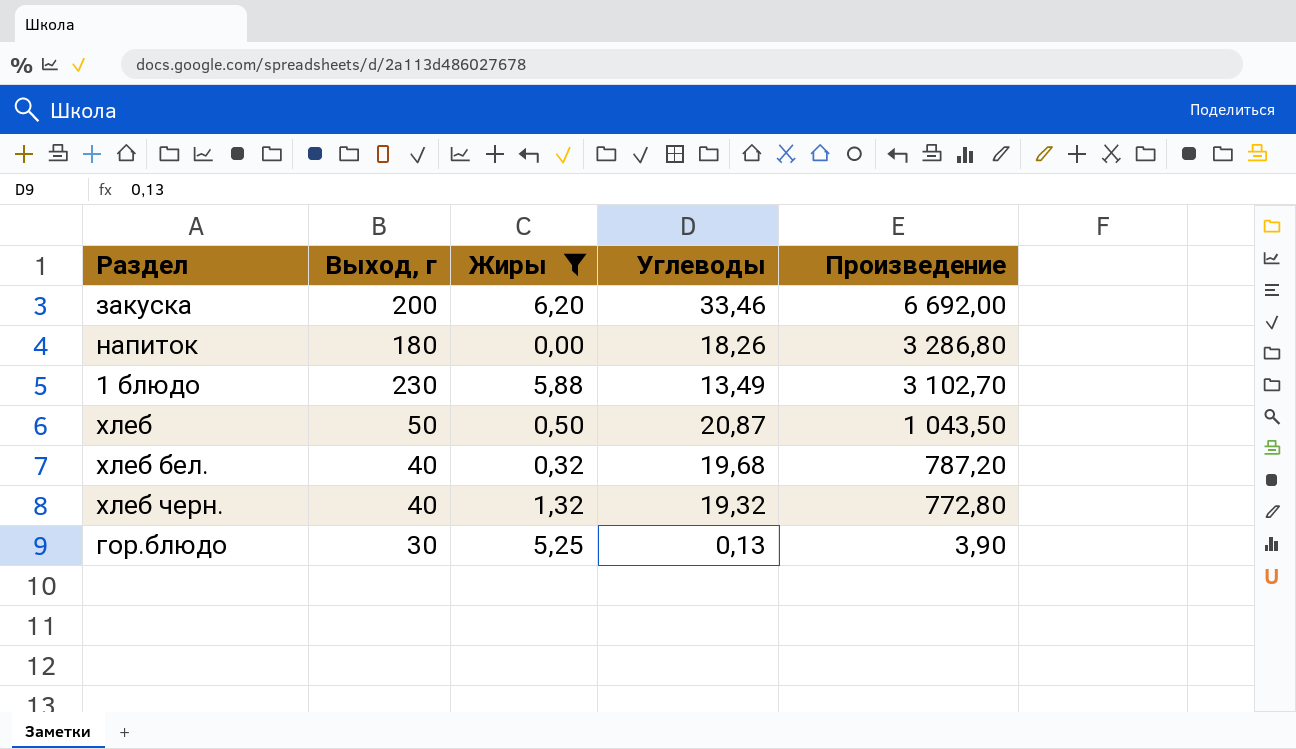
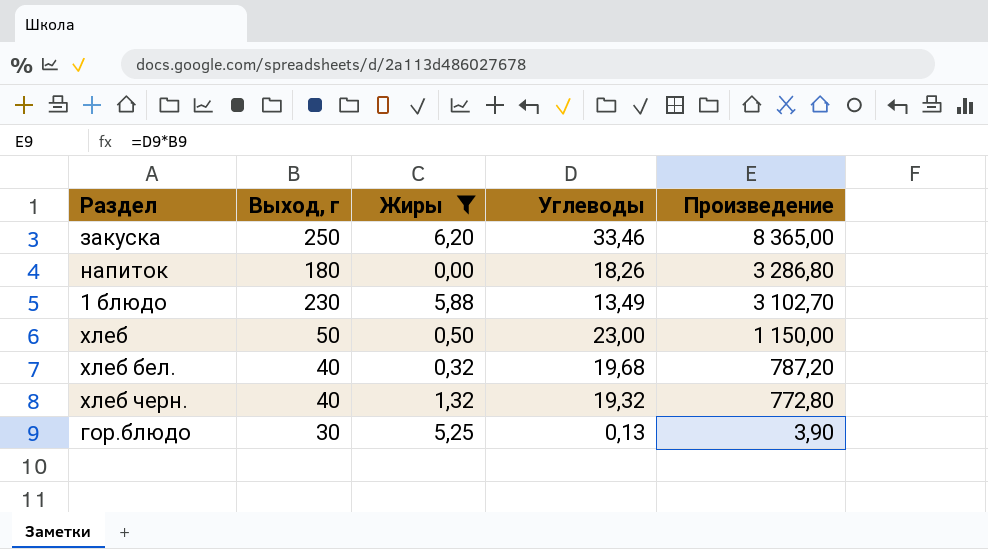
закуска | Выход, г: 200 -> 250
закуска | Произведение: 6 692,00 -> 8 365,00
хлеб | Углеводы: 20,87 -> 23,00
хлеб | Произведение: 1 043,50 -> 1 150,00

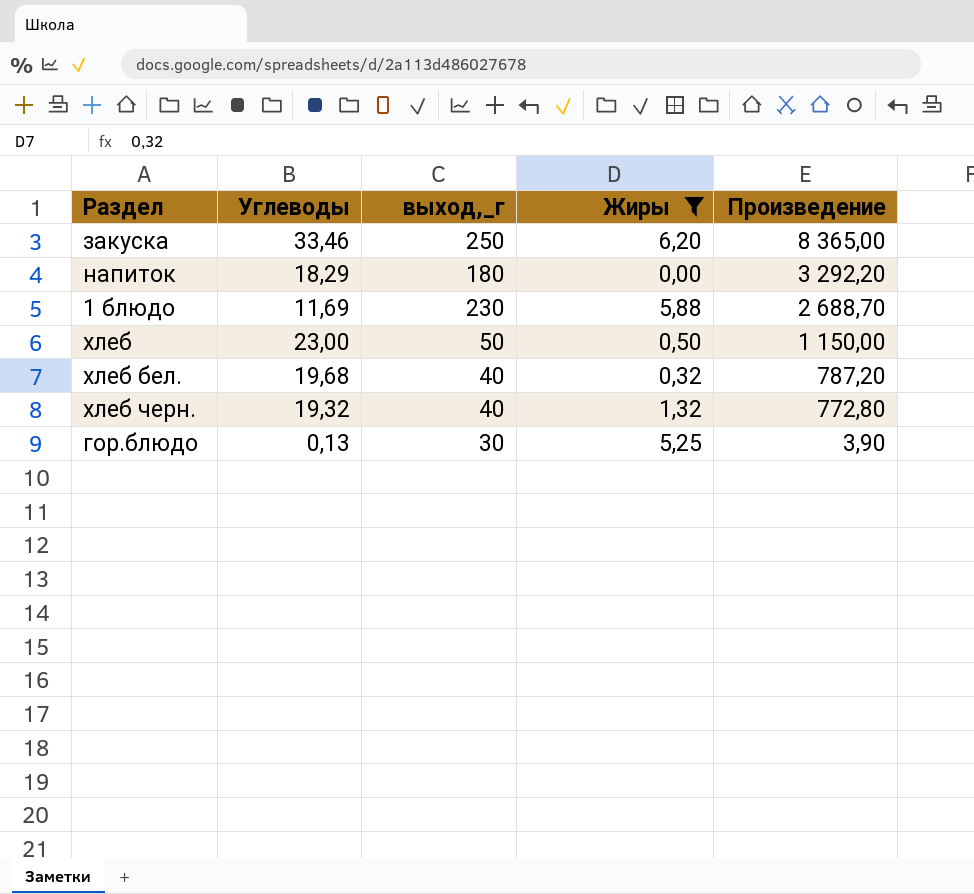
column Углеводы | position: 4 -> 2
column name: Выход, г -> выход,_г
напиток | Углеводы: 18,26 -> 18,29
напиток | Произведение: 3 286,80 -> 3 292,20
1 блюдо | Углеводы: 13,49 -> 11,69
1 блюдо | Произведение: 3 102,70 -> 2 688,70

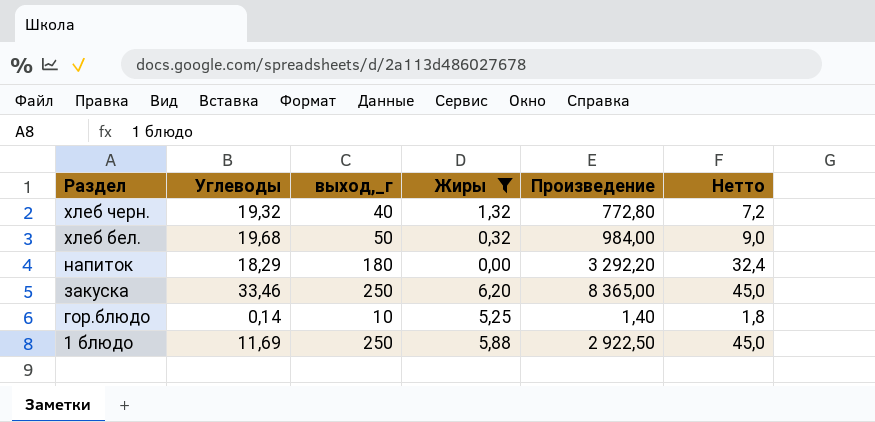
row order: Произведение descending -> Раздел descending
column Нетто | formula: none -> [выход,_г] * 0,18
row хлеб: 23,00 | 50 | 0,50 | 1 150,00 -> none
хлеб бел. | выход,_г: 40 -> 50
хлеб бел. | Произведение: 787,20 -> 984,00
гор.блюдо | Углеводы: 0,13 -> 0,14
гор.блюдо | выход,_г: 30 -> 10
гор.блюдо | Произведение: 3,90 -> 1,40
1 блюдо | выход,_г: 230 -> 250
1 блюдо | Произведение: 2 688,70 -> 2 922,50

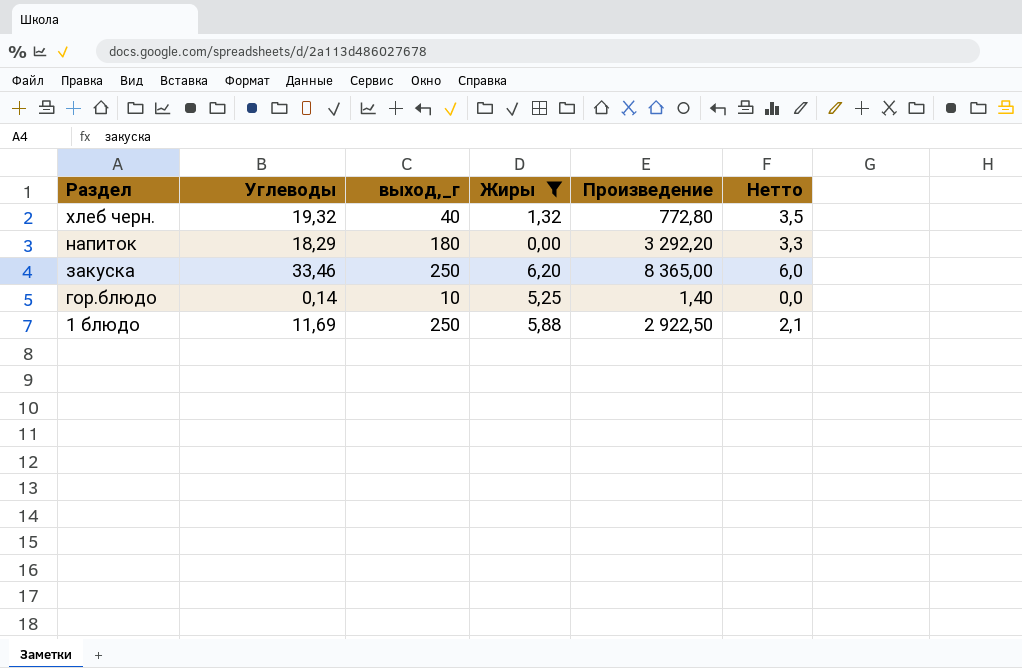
column Нетто | formula: [выход,_г] * 0,18 -> [Углеводы] * 0,18
row хлеб бел.: 19,68 | 50 | 0,32 | 984,00 | 9,0 -> none

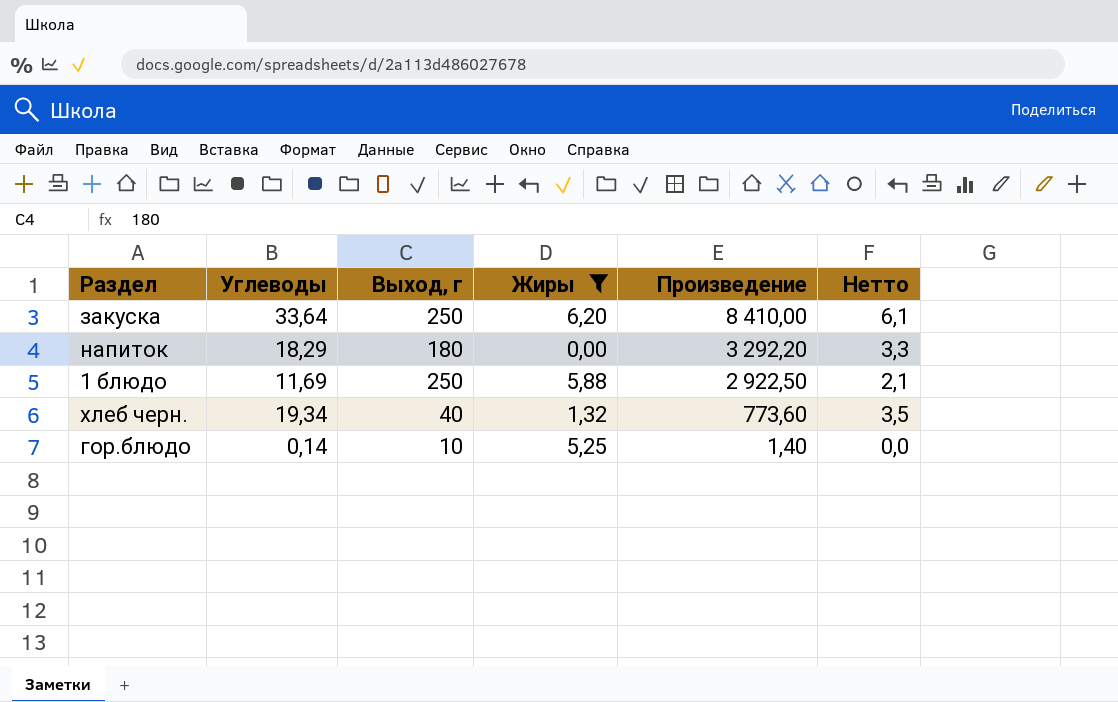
row order: Раздел descending -> Произведение descending
column name: выход,_г -> Выход, г
закуска | Углеводы: 33,46 -> 33,64
закуска | Произведение: 8 365,00 -> 8 410,00
закуска | Нетто: 6,0 -> 6,1
хлеб черн. | Углеводы: 19,32 -> 19,34
хлеб черн. | Произведение: 772,80 -> 773,60

